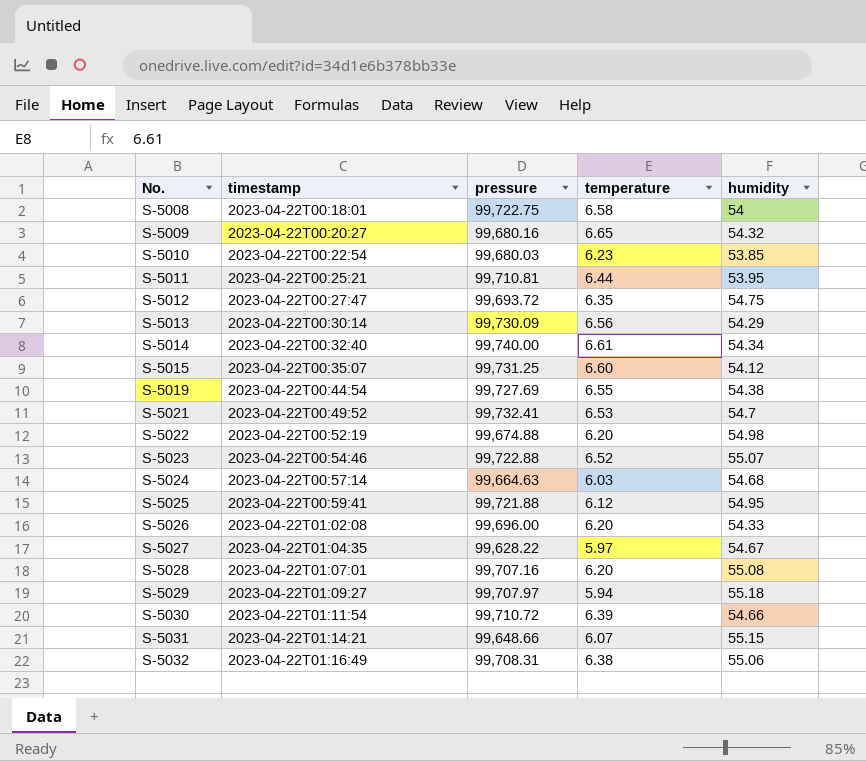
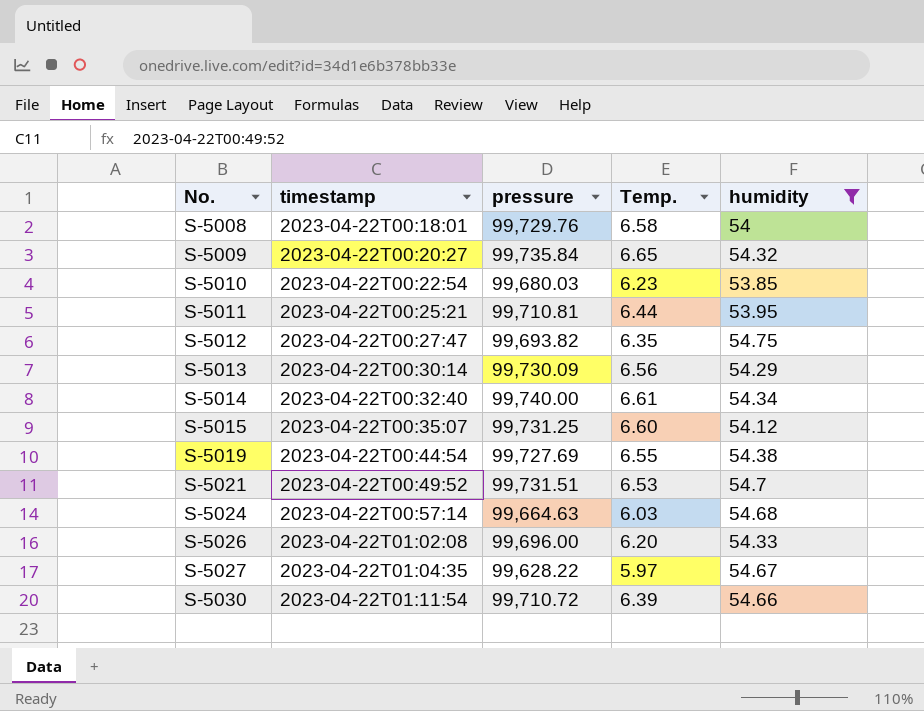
filter: none -> humidity <= 54.75
column name: temperature -> Temp.
S-5008 | pressure: 99,722.75 -> 99,729.76
S-5009 | pressure: 99,680.16 -> 99,735.84
S-5012 | pressure: 99,693.72 -> 99,693.82
S-5021 | pressure: 99,732.41 -> 99,731.51

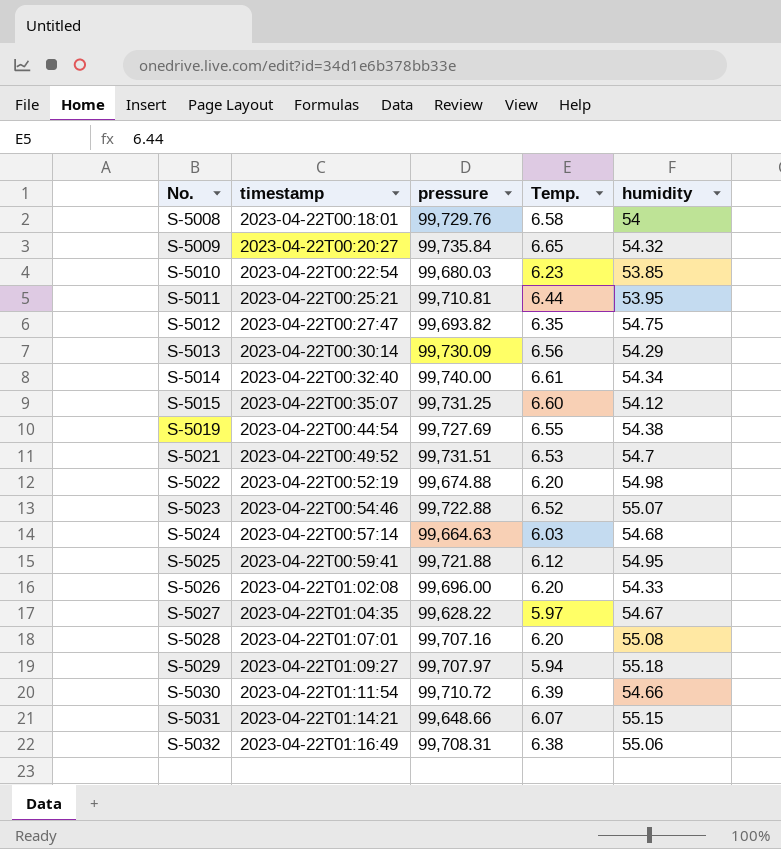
filter: humidity <= 54.75 -> none

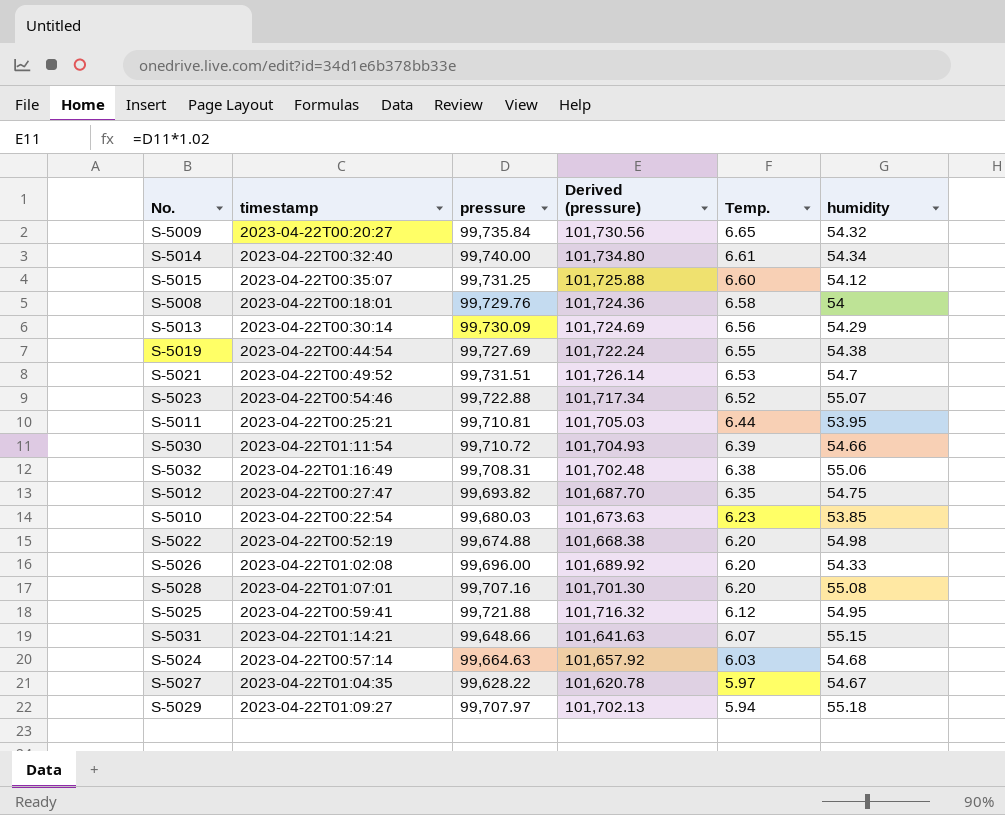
row order: No. ascending -> Temp. descending
column Derived (pressure) | formula: none -> [pressure] * 1.02

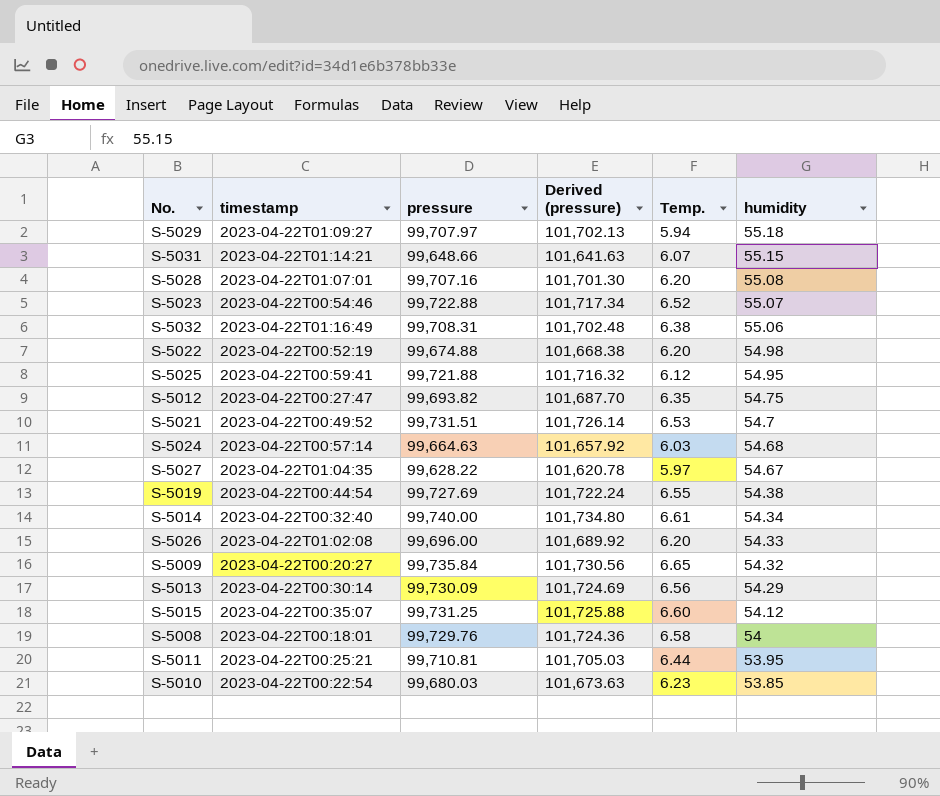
row order: Temp. descending -> humidity descending
row S-5030: 2023-04-22T01:11:54 | 99,710.72 | 101,704.93 | 6.39 | 54.66 -> none

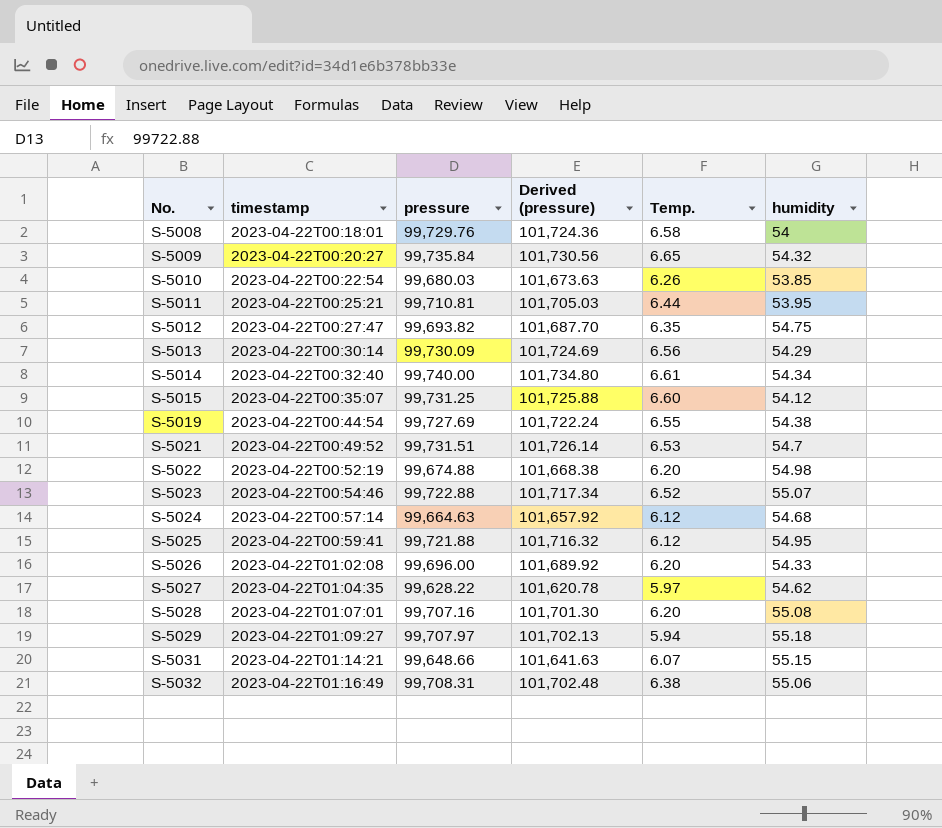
row order: humidity descending -> No. ascending
S-5010 | Temp.: 6.23 -> 6.26
S-5024 | Temp.: 6.03 -> 6.12
S-5027 | humidity: 54.67 -> 54.62

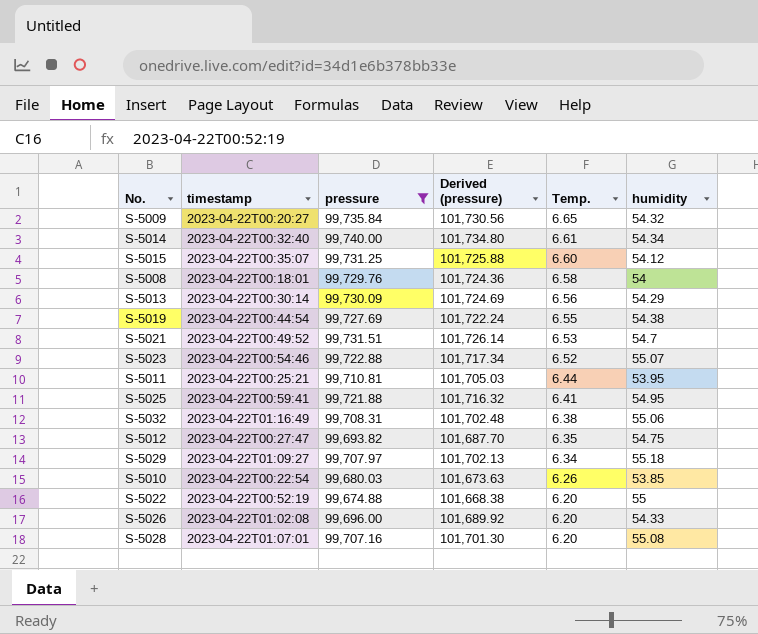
filter: none -> pressure >= 99,674.88
row order: No. ascending -> Temp. descending
S-5025 | Temp.: 6.12 -> 6.41
S-5029 | Temp.: 5.94 -> 6.34
S-5022 | humidity: 54.98 -> 55

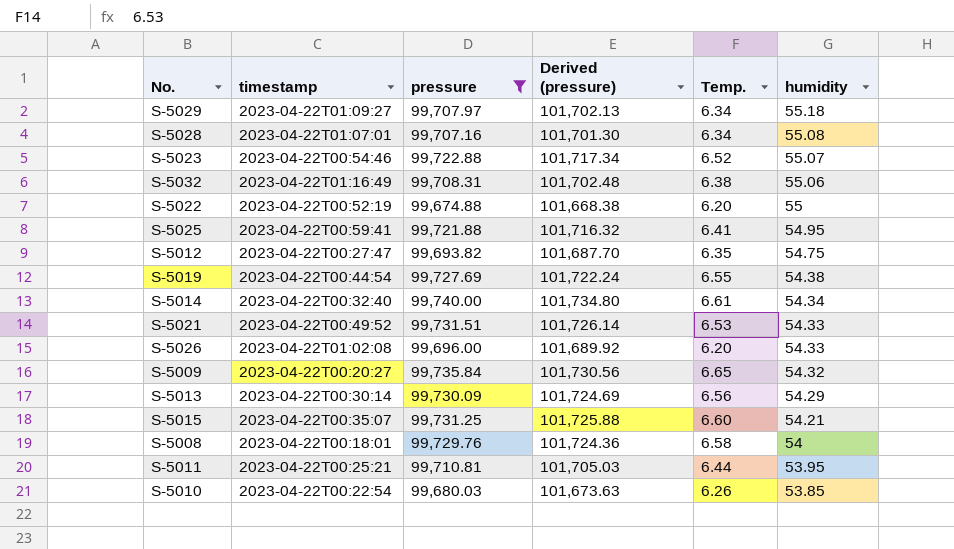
row order: Temp. descending -> humidity descending
S-5028 | Temp.: 6.20 -> 6.34
S-5021 | humidity: 54.7 -> 54.33
S-5015 | humidity: 54.12 -> 54.21

